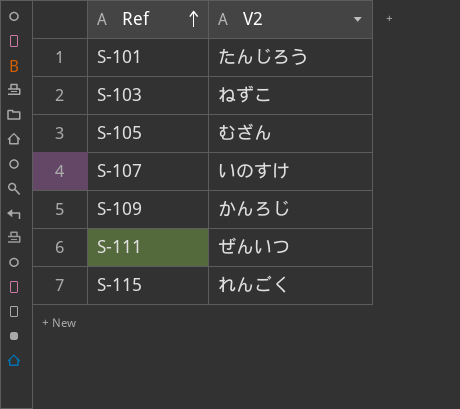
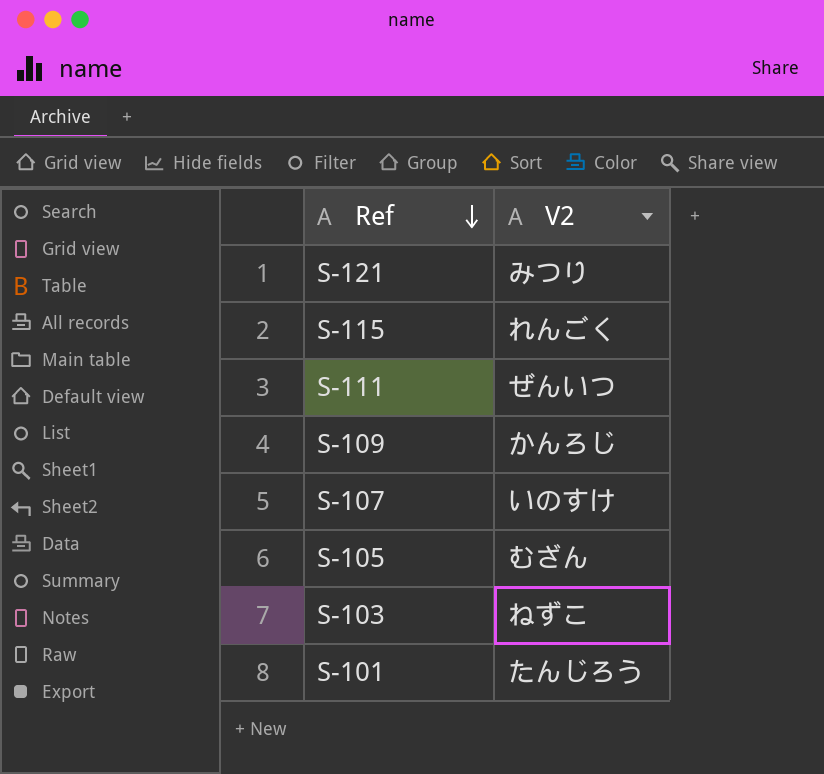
row order: Ref ascending -> Ref descending
row S-121: none -> みつり

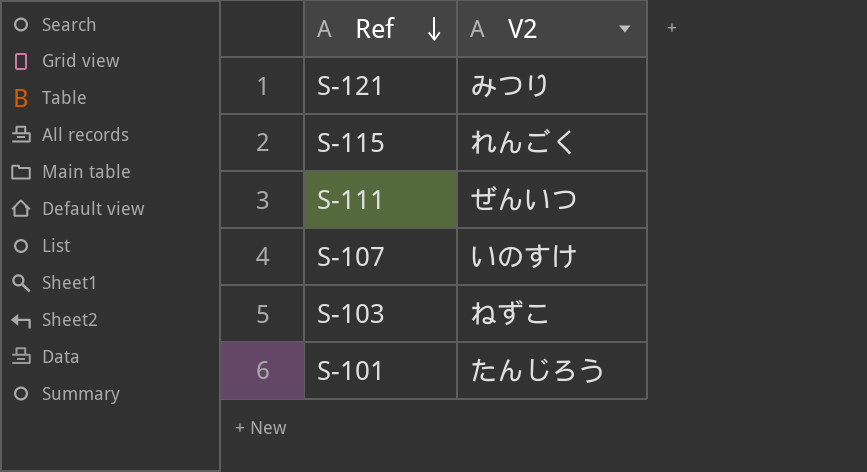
row S-109: かんろじ -> none
row S-105: むざん -> none

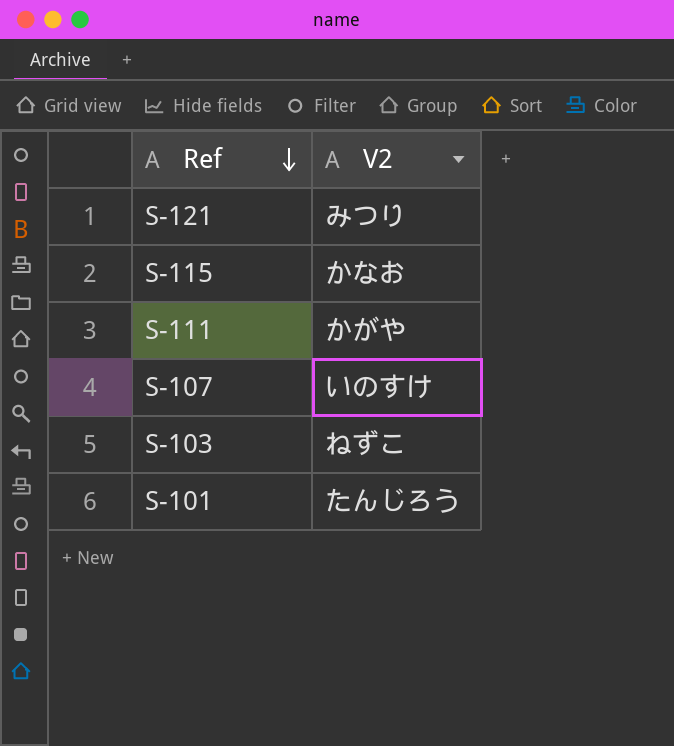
S-115 | V2: れんごく -> かなお
S-111 | V2: ぜんいつ -> かがや

